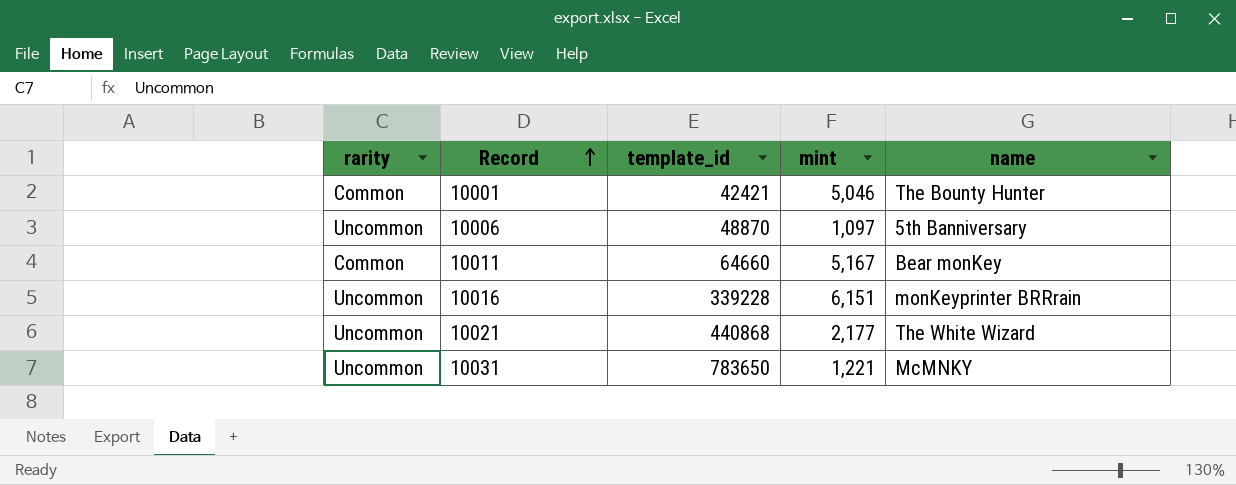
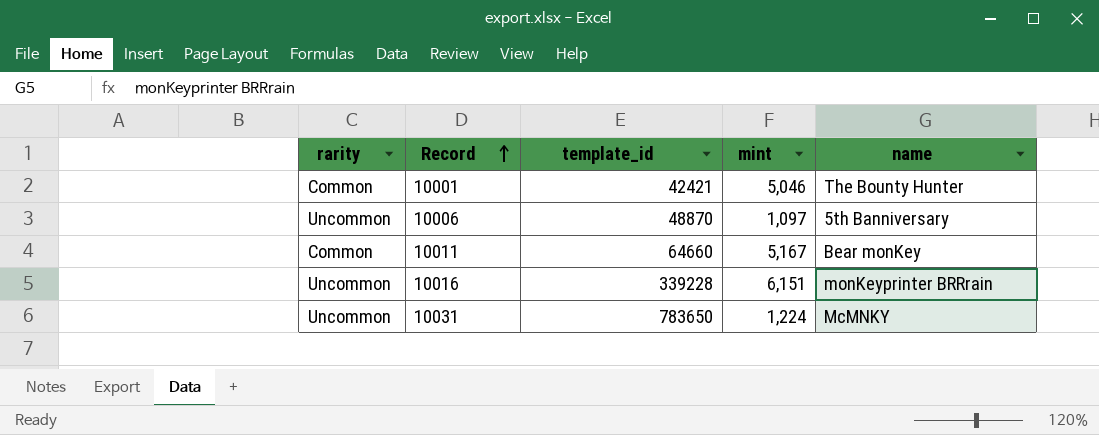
row 10021: Uncommon | 440868 | 2,177 | The White Wizard -> none
10031 | mint: 1,221 -> 1,224

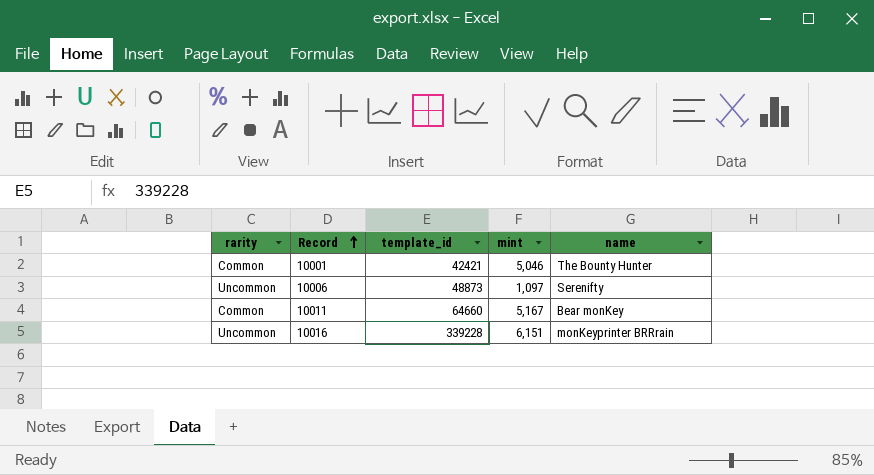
row 10031: Uncommon | 783650 | 1,224 | McMNKY -> none
10006 | template_id: 48870 -> 48873
10006 | name: 5th Banniversary -> Serenifty

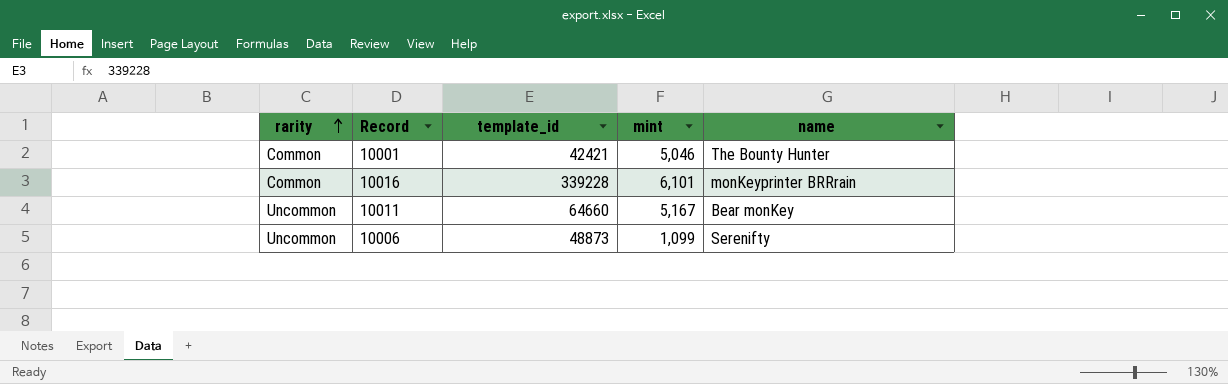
row order: Record ascending -> rarity ascending
10016 | rarity: Uncommon -> Common
10016 | mint: 6,151 -> 6,101
10011 | rarity: Common -> Uncommon
10006 | mint: 1,097 -> 1,099

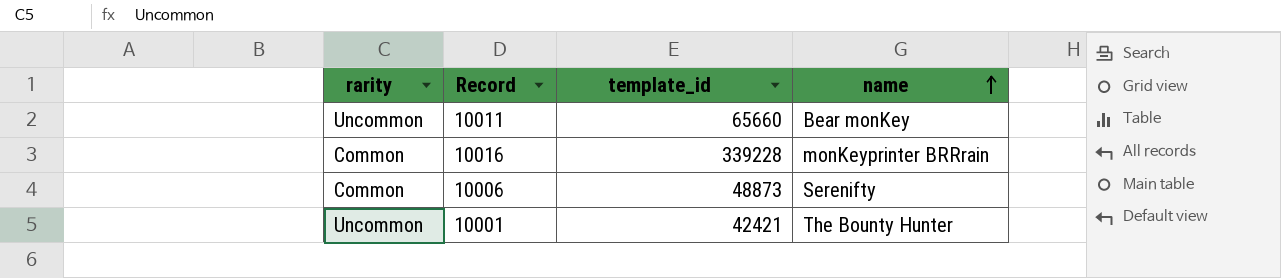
row order: rarity ascending -> name ascending
column mint | position: 4 -> none
10011 | template_id: 64660 -> 65660
10006 | rarity: Uncommon -> Common
10001 | rarity: Common -> Uncommon

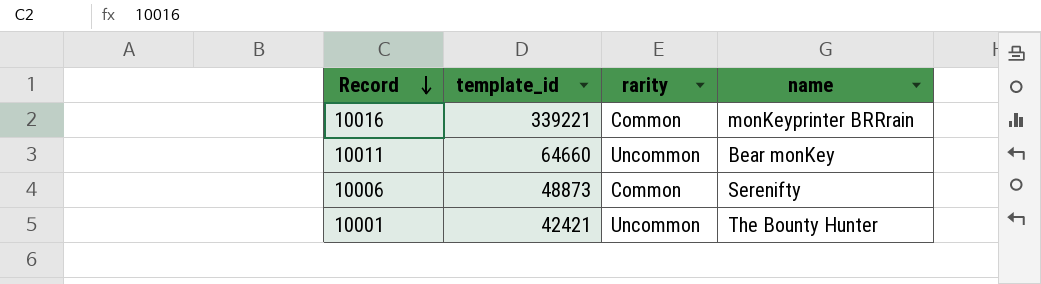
row order: name ascending -> Record descending
column rarity | position: 1 -> 3
10016 | template_id: 339228 -> 339221
10011 | template_id: 65660 -> 64660

